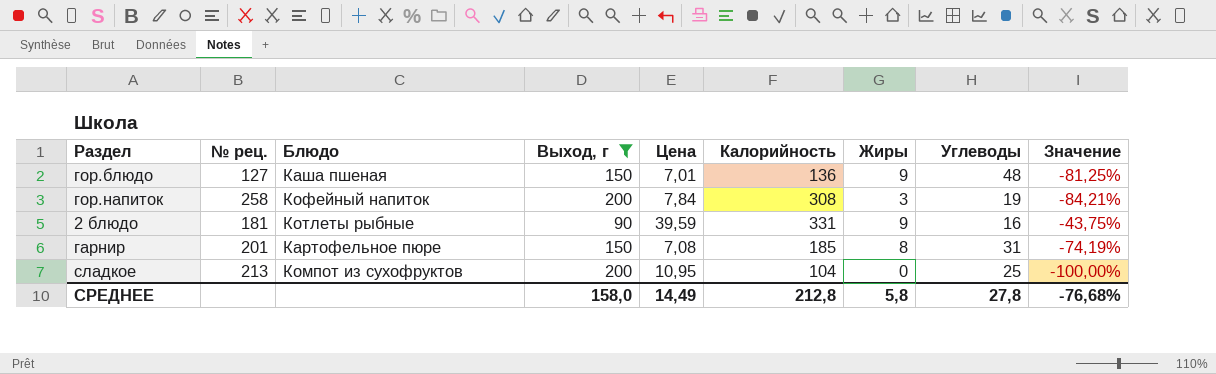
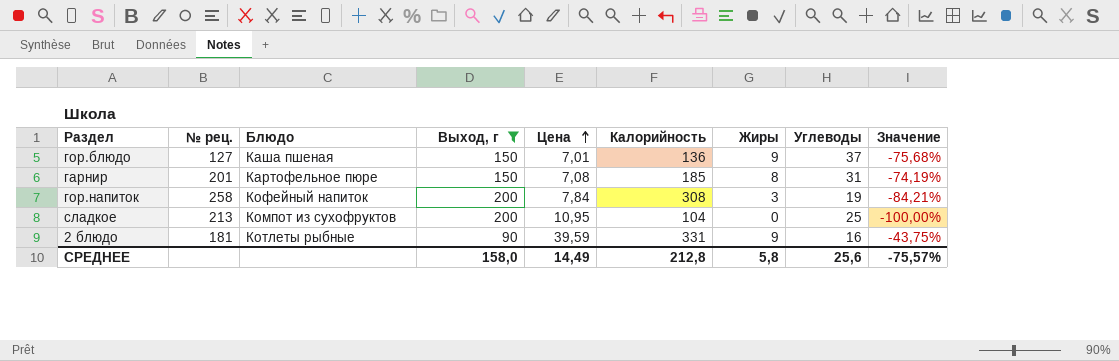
row order: none -> Цена ascending
гор.блюдо | Углеводы: 48 -> 37
гор.блюдо | Значение: -81,25% -> -75,68%
СРЕДНЕЕ | Углеводы: 27,8 -> 25,6
СРЕДНЕЕ | Значение: -76,68% -> -75,57%

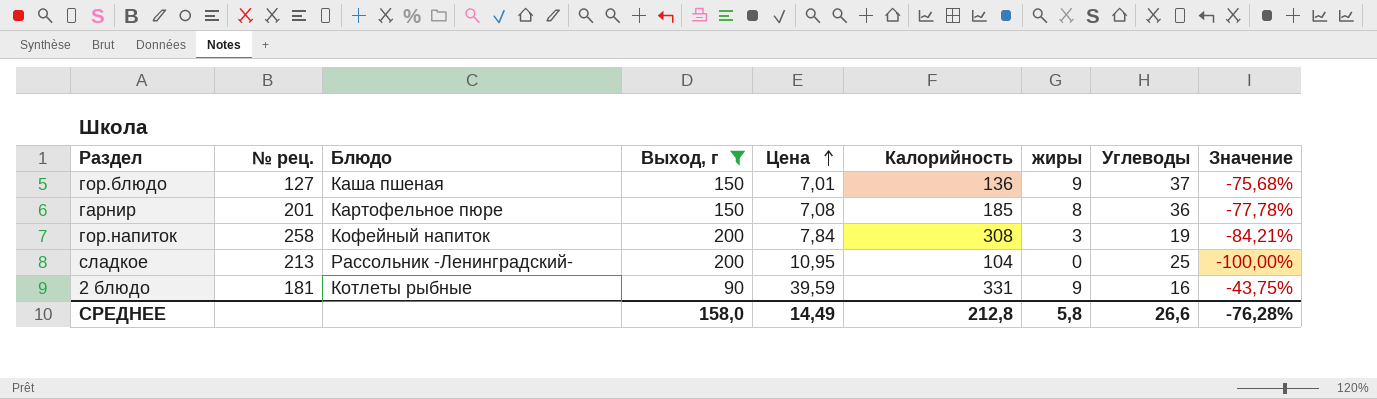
column name: Жиры -> жиры
гарнир | Углеводы: 31 -> 36
гарнир | Значение: -74,19% -> -77,78%
сладкое | Блюдо: Компот из сухофруктов -> Рассольник -Ленинградский-
СРЕДНЕЕ | Углеводы: 25,6 -> 26,6
СРЕДНЕЕ | Значение: -75,57% -> -76,28%

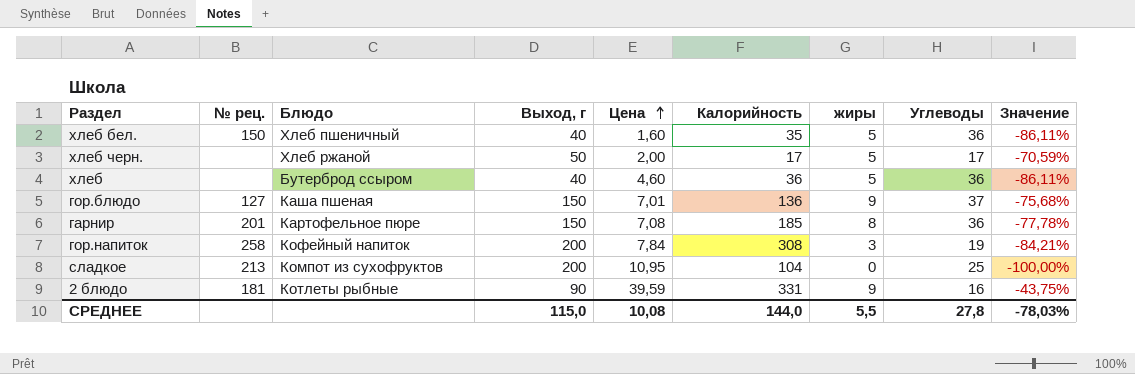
filter: Выход, г >= 90 -> none
сладкое | Блюдо: Рассольник -Ленинградский- -> Компот из сухофруктов
СРЕДНЕЕ | Выход, г: 158,0 -> 115,0
СРЕДНЕЕ | Цена: 14,49 -> 10,08
СРЕДНЕЕ | Калорийность: 212,8 -> 144,0
СРЕДНЕЕ | жиры: 5,8 -> 5,5
СРЕДНЕЕ | Углеводы: 26,6 -> 27,8
СРЕДНЕЕ | Значение: -76,28% -> -78,03%

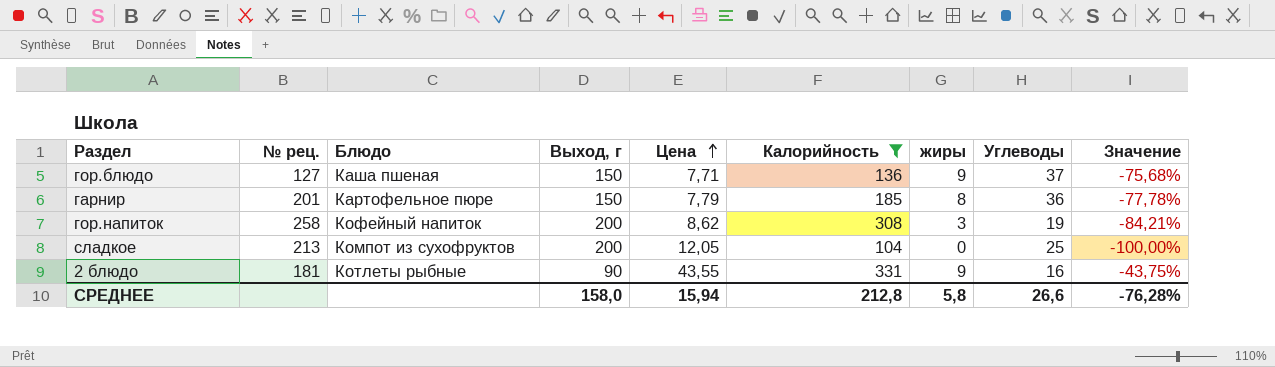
filter: none -> Калорийность >= 104
гор.блюдо | Цена: 7,01 -> 7,71
гарнир | Цена: 7,08 -> 7,79
гор.напиток | Цена: 7,84 -> 8,62
сладкое | Цена: 10,95 -> 12,05
2 блюдо | Цена: 39,59 -> 43,55
СРЕДНЕЕ | Выход, г: 115,0 -> 158,0
СРЕДНЕЕ | Цена: 10,08 -> 15,94
СРЕДНЕЕ | Калорийность: 144,0 -> 212,8
СРЕДНЕЕ | жиры: 5,5 -> 5,8
СРЕДНЕЕ | Углеводы: 27,8 -> 26,6
СРЕДНЕЕ | Значение: -78,03% -> -76,28%

